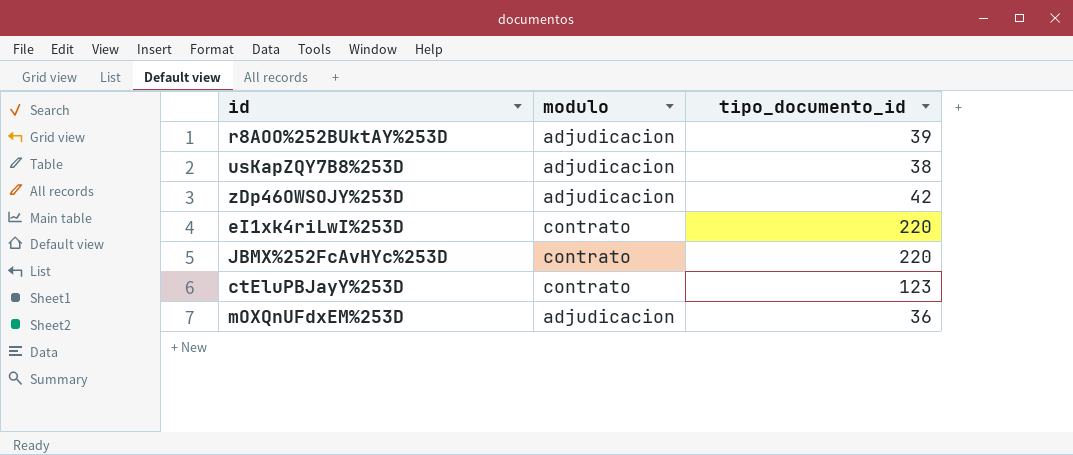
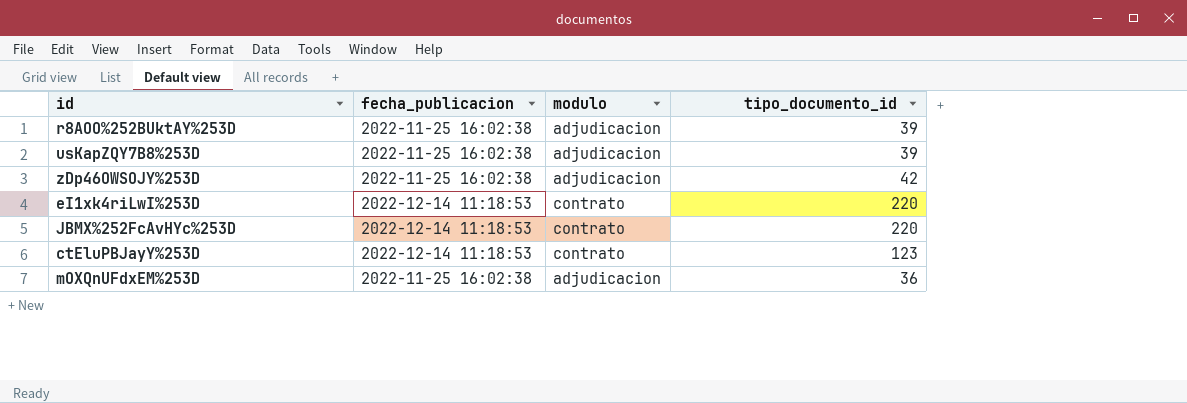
column fecha_publicacion | position: none -> 2
usKapZQY7B8%253D | tipo_documento_id: 38 -> 39

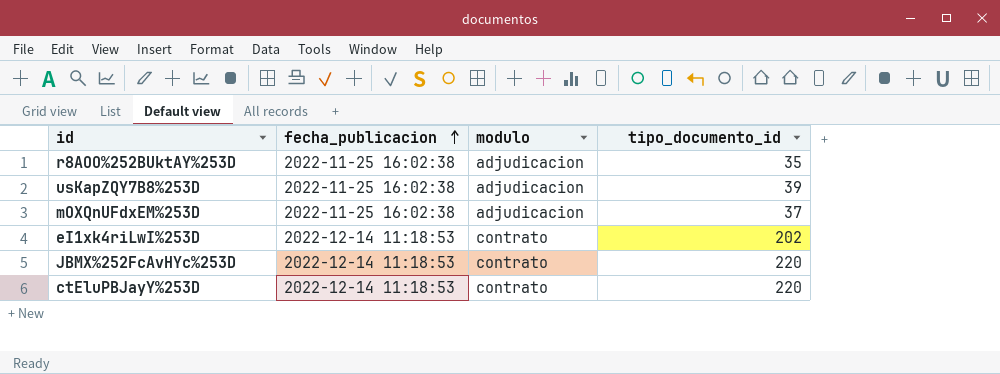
row order: none -> fecha_publicacion ascending
row zDp46OWSOJY%253D: 2022-11-25 16:02:38 | adjudicacion | 42 -> none
r8AOO%252BUktAY%253D | tipo_documento_id: 39 -> 35
mOXQnUFdxEM%253D | tipo_documento_id: 36 -> 37
eI1xk4riLwI%253D | tipo_documento_id: 220 -> 202
ctEluPBJayY%253D | tipo_documento_id: 123 -> 220

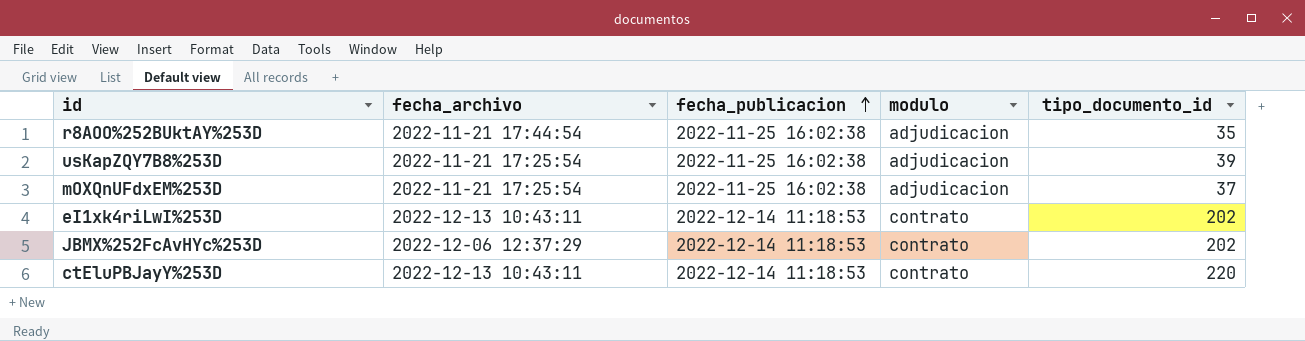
column fecha_archivo | position: none -> 2
JBMX%252FcAvHYc%253D | tipo_documento_id: 220 -> 202

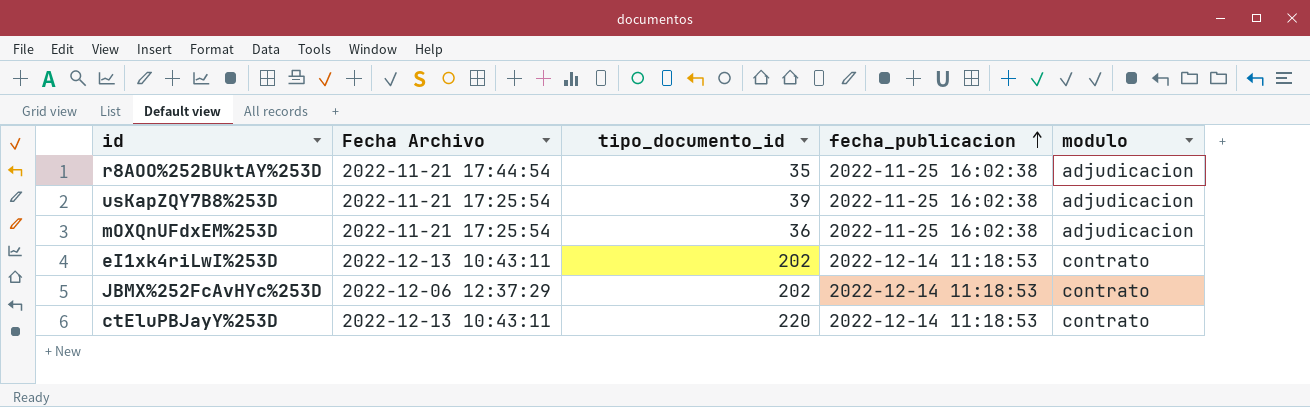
column name: fecha_archivo -> Fecha Archivo
column tipo_documento_id | position: 5 -> 3
mOXQnUFdxEM%253D | tipo_documento_id: 37 -> 36

